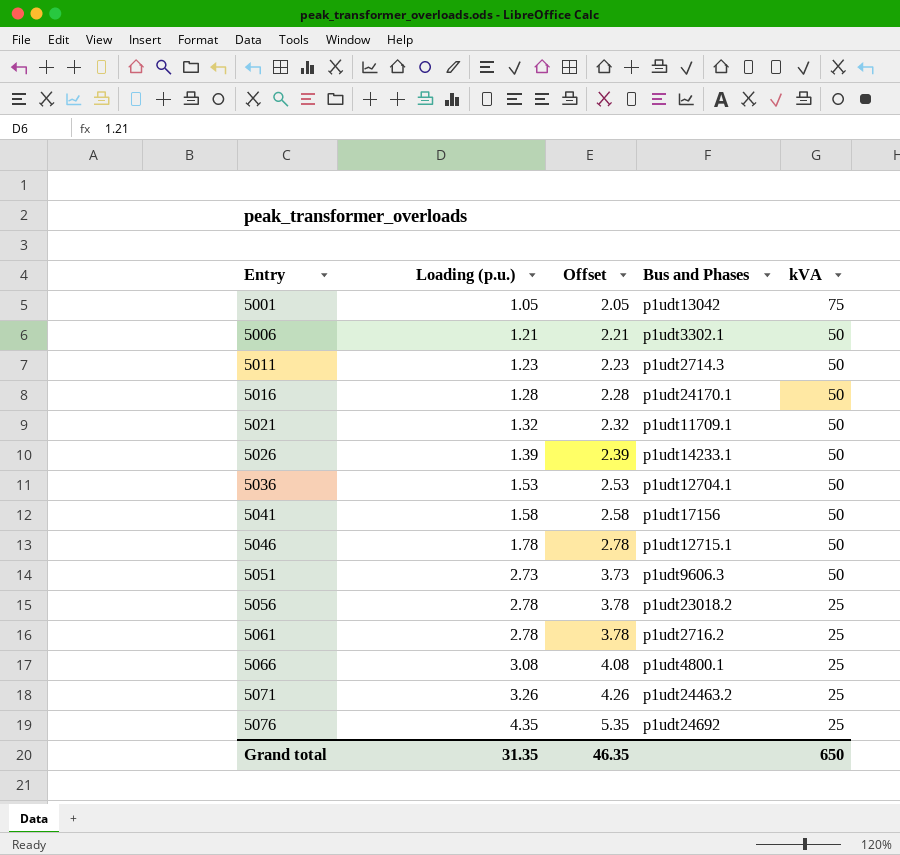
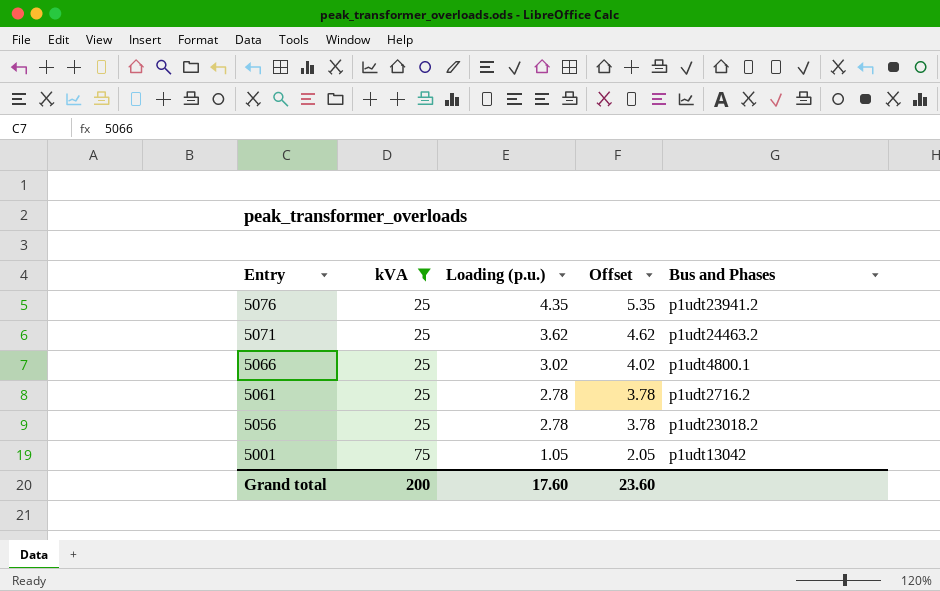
filter: none -> kVA != 50
row order: Entry ascending -> Entry descending
column kVA | position: 5 -> 2
5076 | Bus and Phases: p1udt24692 -> p1udt23941.2
5071 | Loading (p.u.): 3.26 -> 3.62
5071 | Offset: 4.26 -> 4.62
5066 | Loading (p.u.): 3.08 -> 3.02
5066 | Offset: 4.08 -> 4.02
Grand total | kVA: 650 -> 200
Grand total | Loading (p.u.): 31.35 -> 17.60
Grand total | Offset: 46.35 -> 23.60

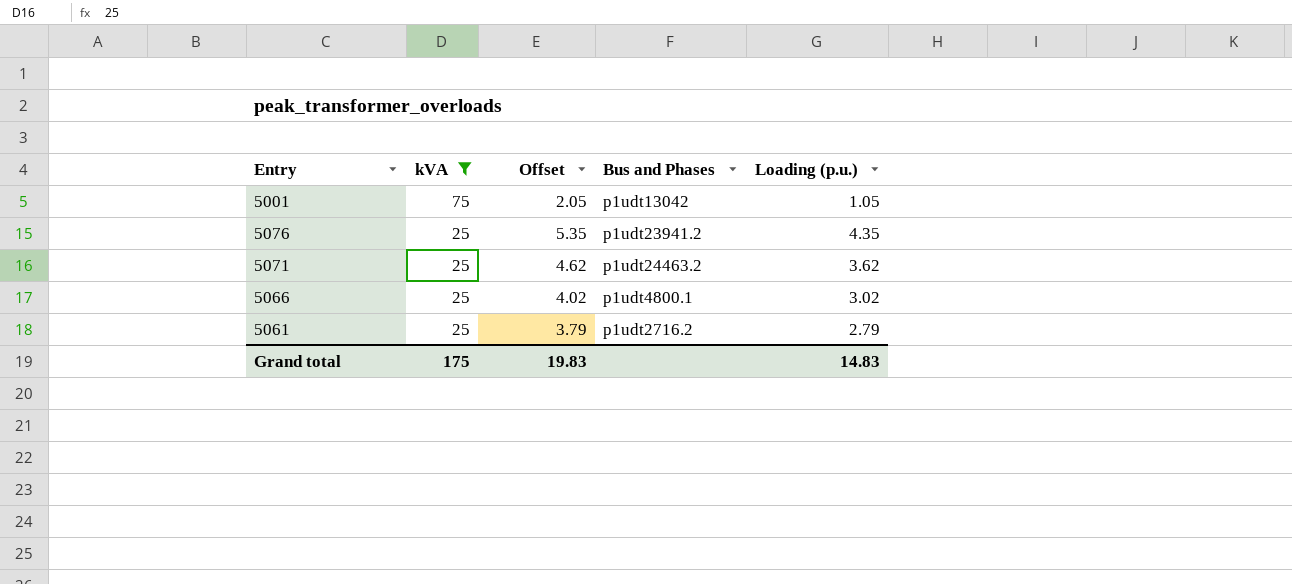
row order: Entry descending -> kVA descending
column Loading (p.u.) | position: 3 -> 5
row 5056: 25 | 2.78 | 3.78 | p1udt23018.2 -> none
5061 | Offset: 3.78 -> 3.79
5061 | Loading (p.u.): 2.78 -> 2.79
Grand total | kVA: 200 -> 175
Grand total | Offset: 23.60 -> 19.83
Grand total | Loading (p.u.): 17.60 -> 14.83

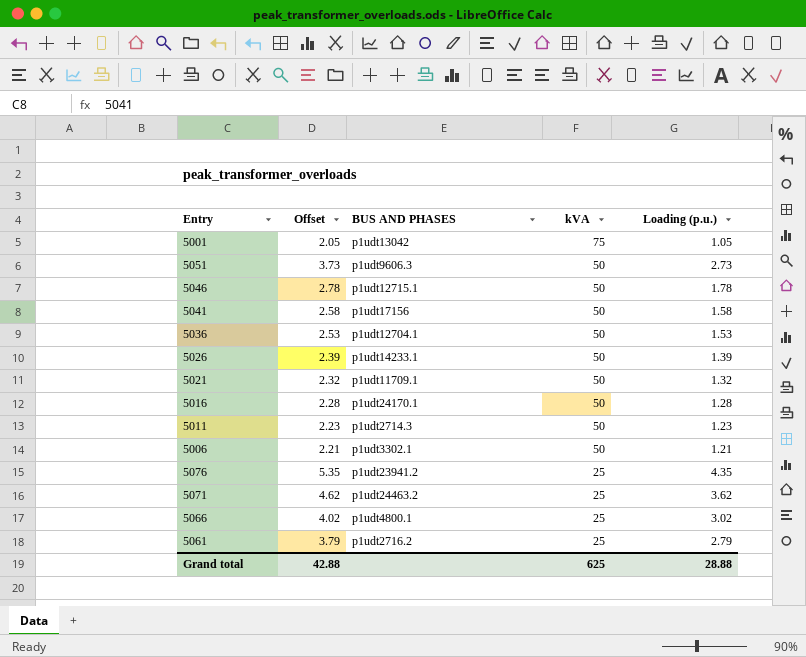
filter: kVA != 50 -> none
column name: Bus and Phases -> BUS AND PHASES
column kVA | position: 2 -> 4
Grand total | Offset: 19.83 -> 42.88
Grand total | kVA: 175 -> 625
Grand total | Loading (p.u.): 14.83 -> 28.88

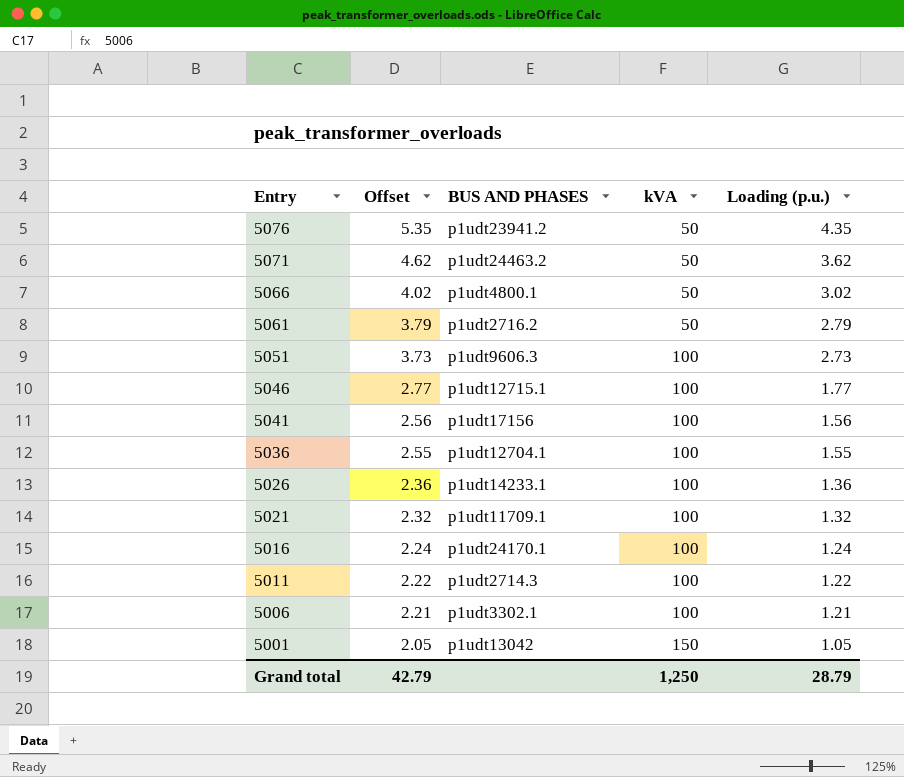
row order: kVA descending -> Entry descending
5076 | kVA: 25 -> 50
5071 | kVA: 25 -> 50
5066 | kVA: 25 -> 50
5061 | kVA: 25 -> 50
5051 | kVA: 50 -> 100
5046 | Offset: 2.78 -> 2.77
5046 | kVA: 50 -> 100
5046 | Loading (p.u.): 1.78 -> 1.77
5041 | Offset: 2.58 -> 2.56
5041 | kVA: 50 -> 100
5041 | Loading (p.u.): 1.58 -> 1.56
5036 | Offset: 2.53 -> 2.55
5036 | kVA: 50 -> 100
5036 | Loading (p.u.): 1.53 -> 1.55
5026 | Offset: 2.39 -> 2.36
5026 | kVA: 50 -> 100
5026 | Loading (p.u.): 1.39 -> 1.36
5021 | kVA: 50 -> 100
5016 | Offset: 2.28 -> 2.24
5016 | kVA: 50 -> 100
5016 | Loading (p.u.): 1.28 -> 1.24
5011 | Offset: 2.23 -> 2.22
5011 | kVA: 50 -> 100
5011 | Loading (p.u.): 1.23 -> 1.22
5006 | kVA: 50 -> 100
5001 | kVA: 75 -> 150
Grand total | Offset: 42.88 -> 42.79
Grand total | kVA: 625 -> 1,250
Grand total | Loading (p.u.): 28.88 -> 28.79

